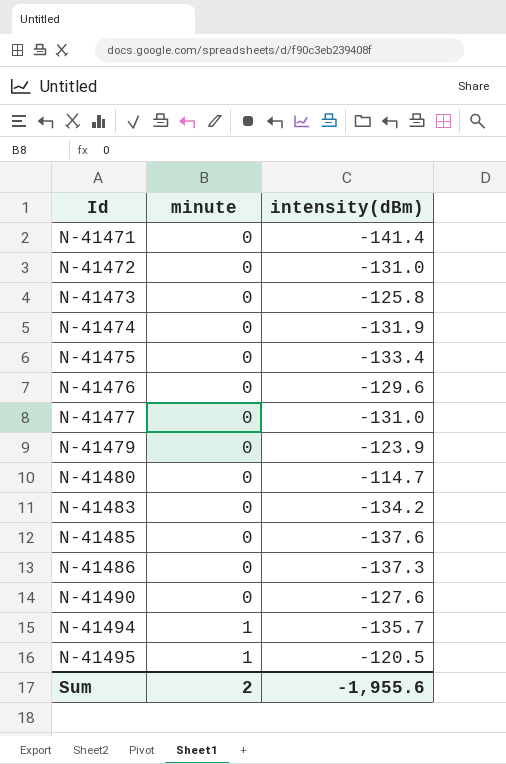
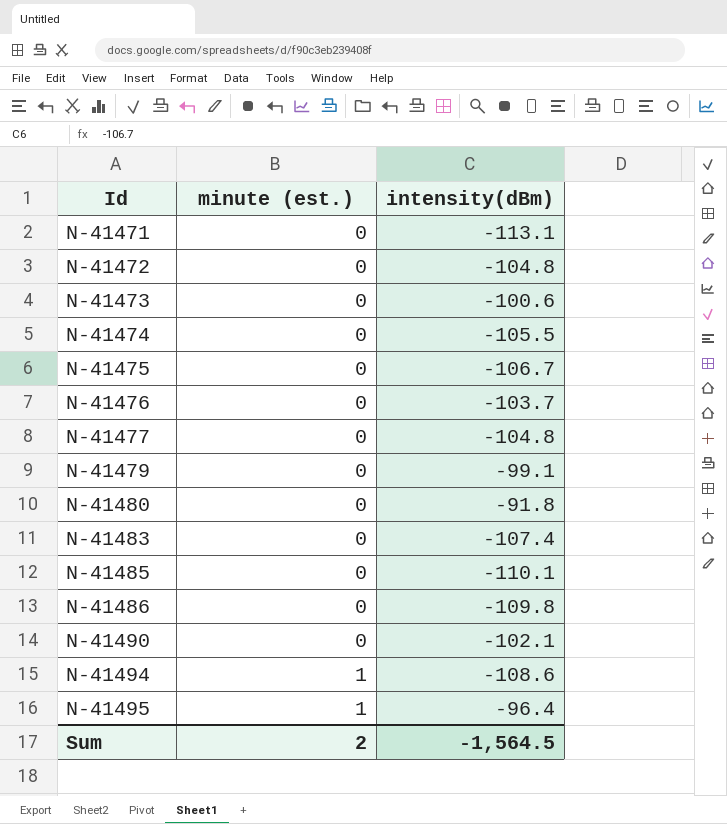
column name: minute -> minute (est.)
N-41471 | intensity(dBm): -141.4 -> -113.1
N-41472 | intensity(dBm): -131.0 -> -104.8
N-41473 | intensity(dBm): -125.8 -> -100.6
N-41474 | intensity(dBm): -131.9 -> -105.5
N-41475 | intensity(dBm): -133.4 -> -106.7
N-41476 | intensity(dBm): -129.6 -> -103.7
N-41477 | intensity(dBm): -131.0 -> -104.8
N-41479 | intensity(dBm): -123.9 -> -99.1
N-41480 | intensity(dBm): -114.7 -> -91.8
N-41483 | intensity(dBm): -134.2 -> -107.4
N-41485 | intensity(dBm): -137.6 -> -110.1
N-41486 | intensity(dBm): -137.3 -> -109.8
N-41490 | intensity(dBm): -127.6 -> -102.1
N-41494 | intensity(dBm): -135.7 -> -108.6
N-41495 | intensity(dBm): -120.5 -> -96.4
Sum | intensity(dBm): -1,955.6 -> -1,564.5

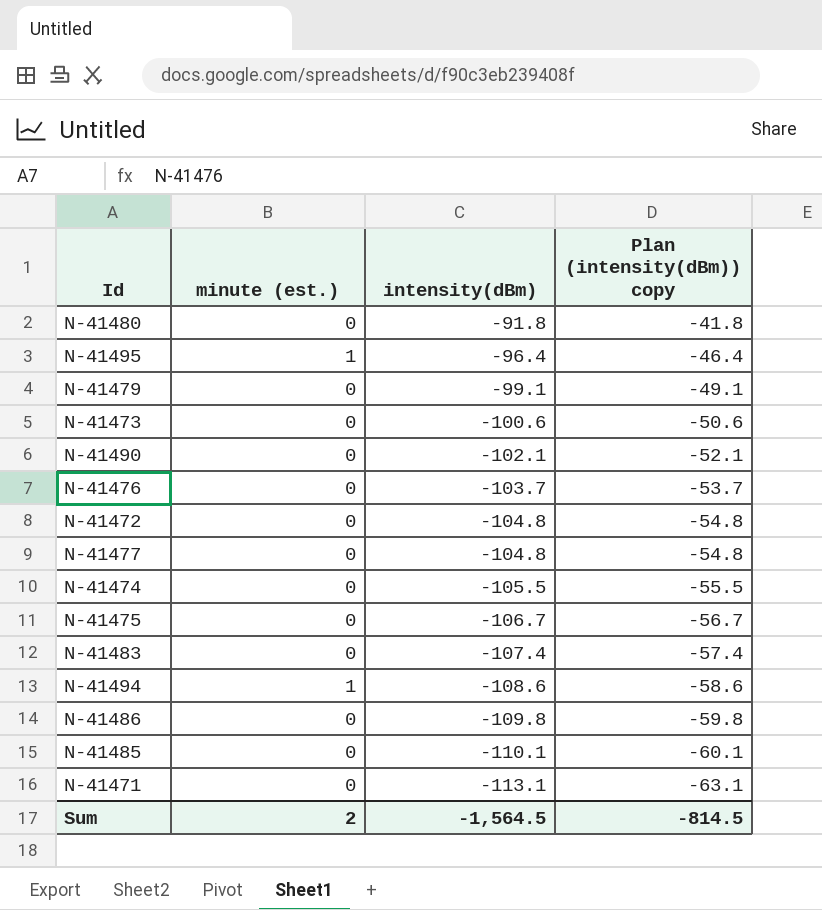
row order: Id ascending -> intensity(dBm) descending
column Plan (intensity(dBm)) copy | formula: none -> [intensity(dBm)] + 50

